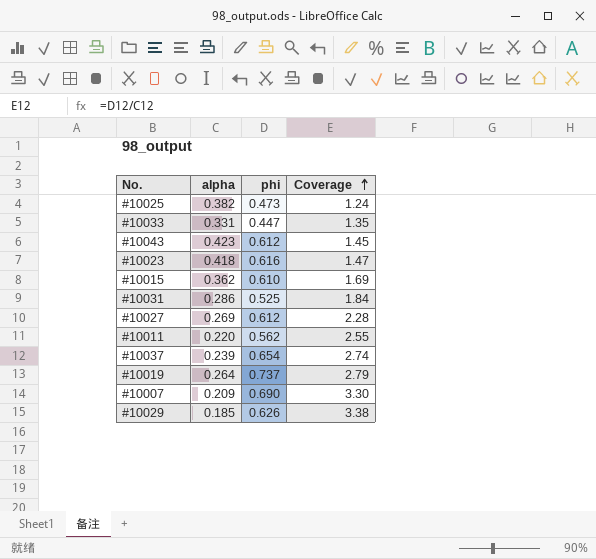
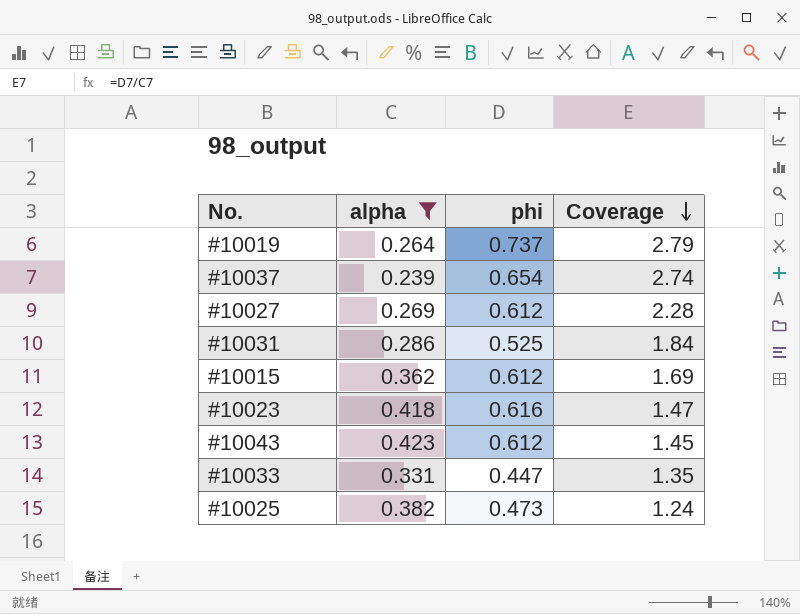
filter: none -> alpha >= 0.239
row order: Coverage ascending -> Coverage descending
#10015 | phi: 0.610 -> 0.612

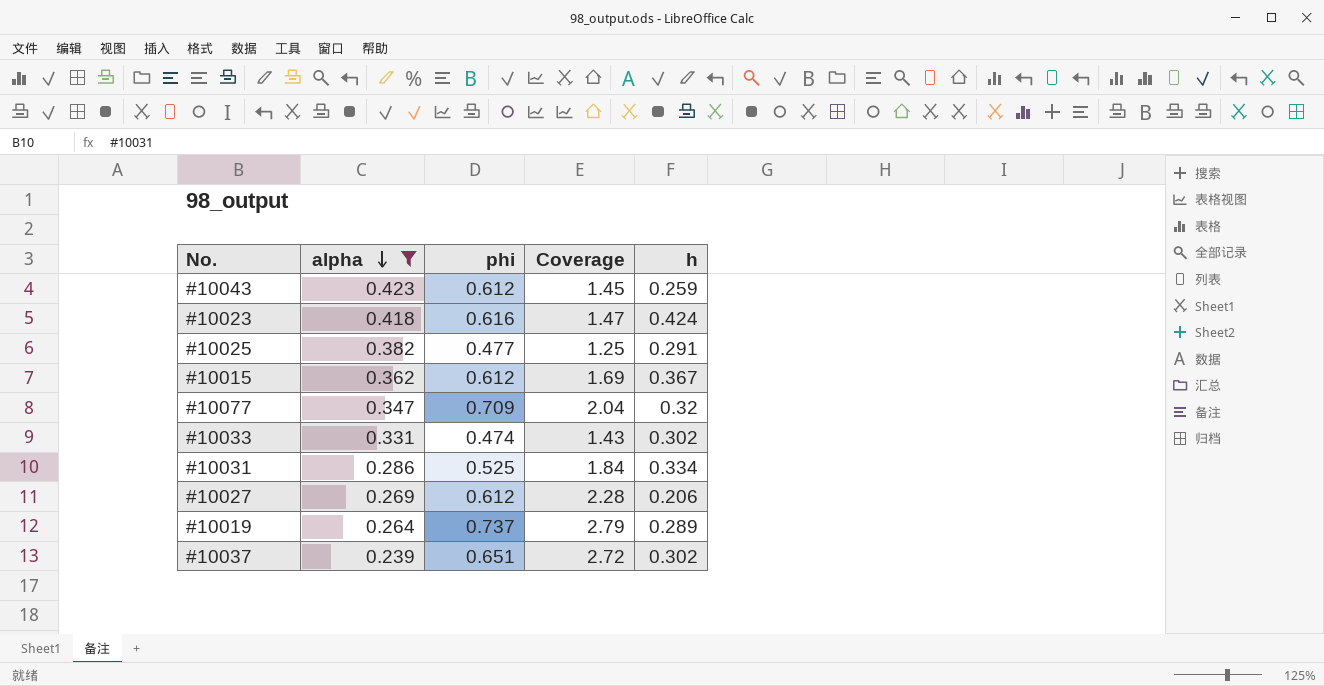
row order: Coverage descending -> alpha descending
column h | position: none -> 5
#10025 | phi: 0.473 -> 0.477
#10025 | Coverage: 1.24 -> 1.25
row #10077: none -> 0.347 | 0.709 | 2.04 | 0.32
#10033 | phi: 0.447 -> 0.474
#10033 | Coverage: 1.35 -> 1.43
#10037 | phi: 0.654 -> 0.651
#10037 | Coverage: 2.74 -> 2.72

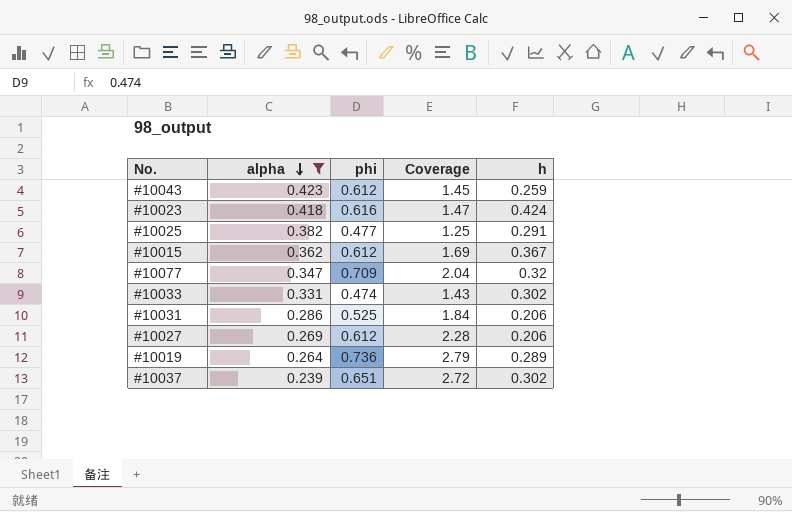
#10031 | h: 0.334 -> 0.206
#10019 | phi: 0.737 -> 0.736

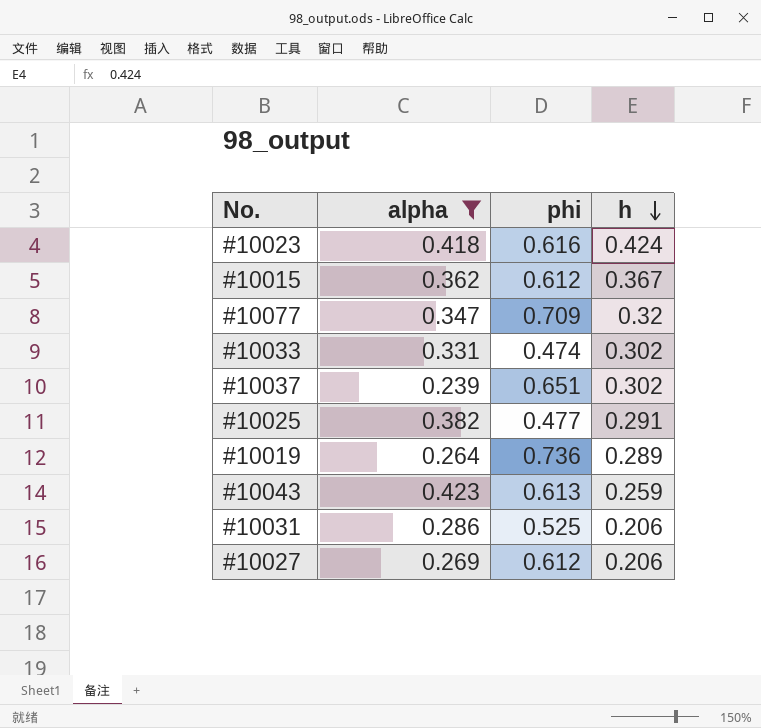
row order: alpha descending -> h descending
column Coverage | formula: [phi] / [alpha] -> none
#10043 | phi: 0.612 -> 0.613

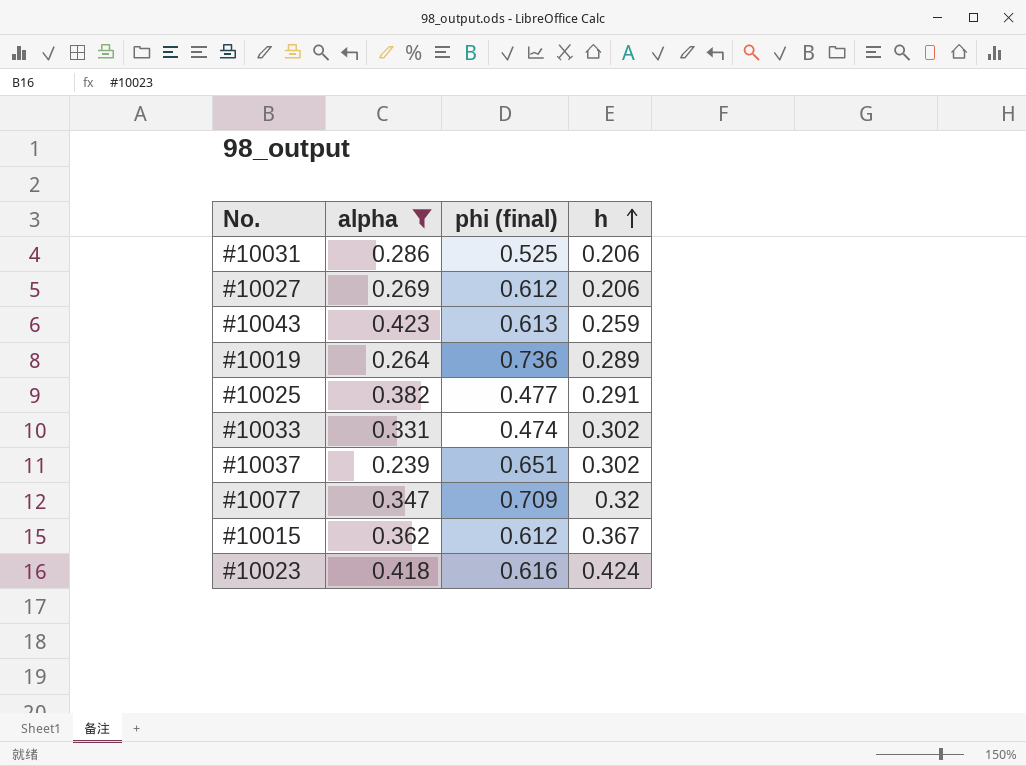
row order: h descending -> h ascending
column name: phi -> phi (final)

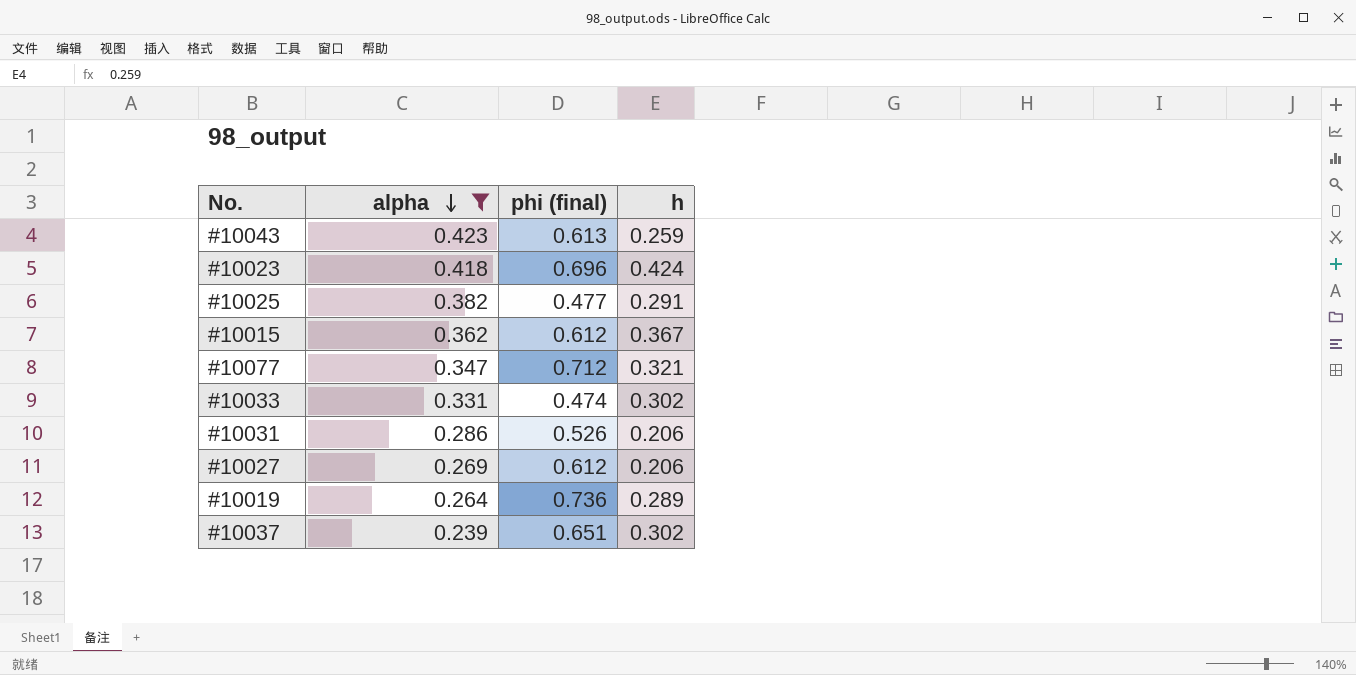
row order: h ascending -> alpha descending
#10023 | phi (final): 0.616 -> 0.696
#10077 | phi (final): 0.709 -> 0.712
#10077 | h: 0.32 -> 0.321
#10031 | phi (final): 0.525 -> 0.526

